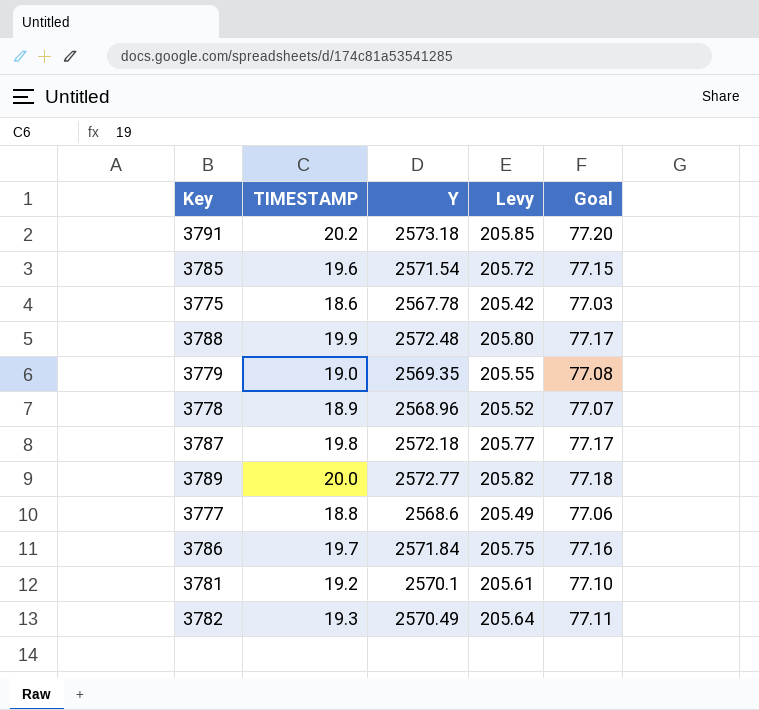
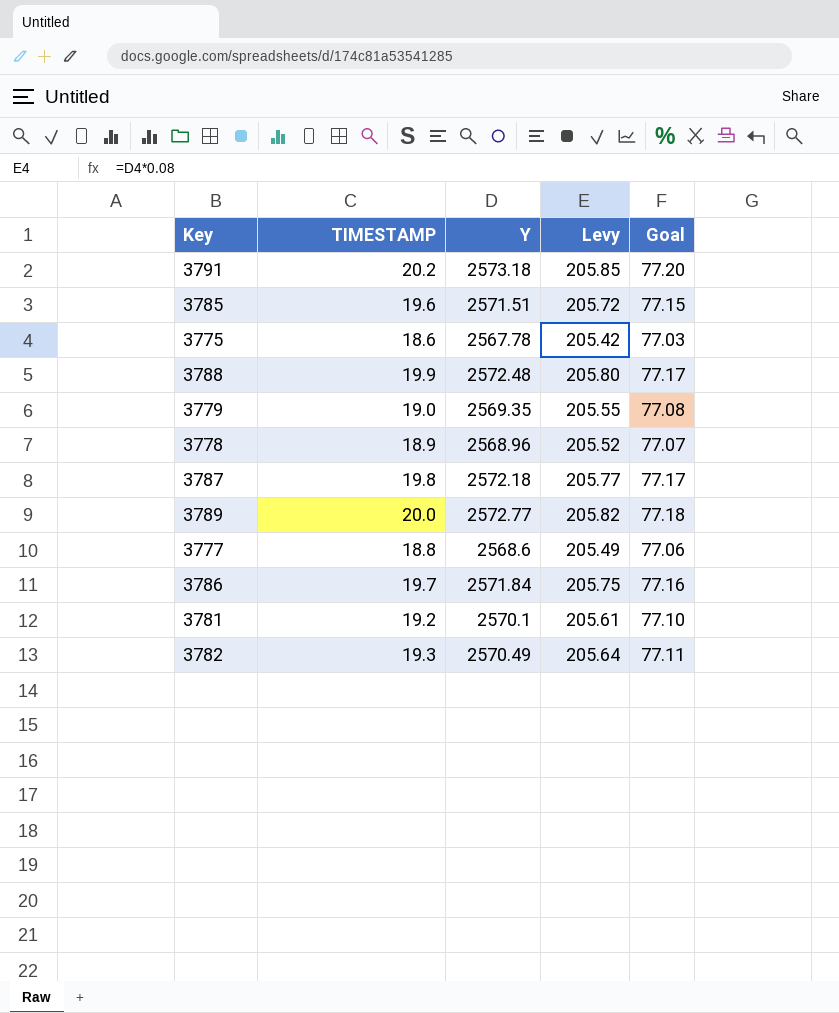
3785 | Y: 2571.54 -> 2571.51

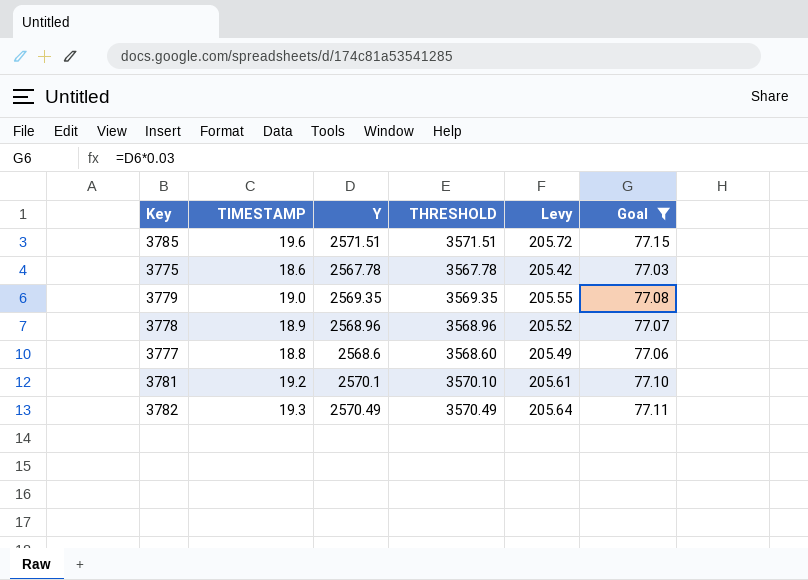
filter: none -> Goal <= 77.15
column THRESHOLD | formula: none -> [Y] + 1000

